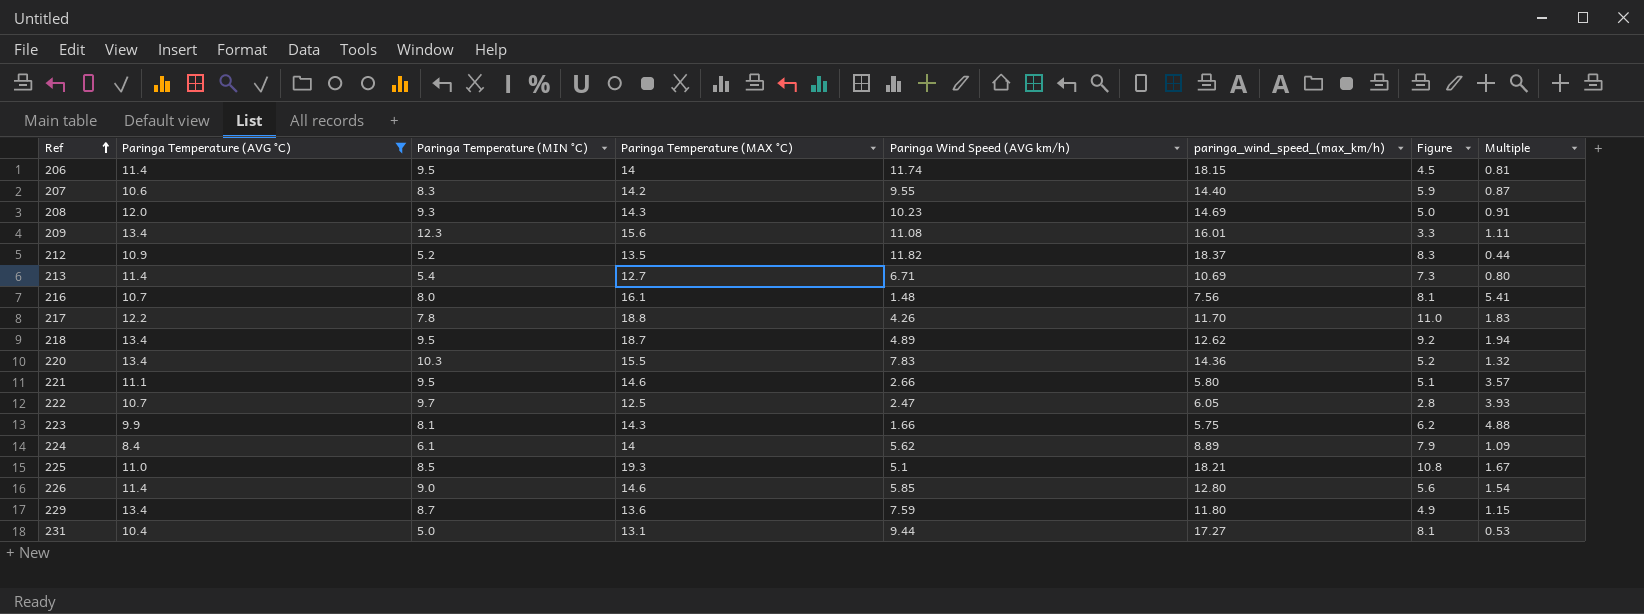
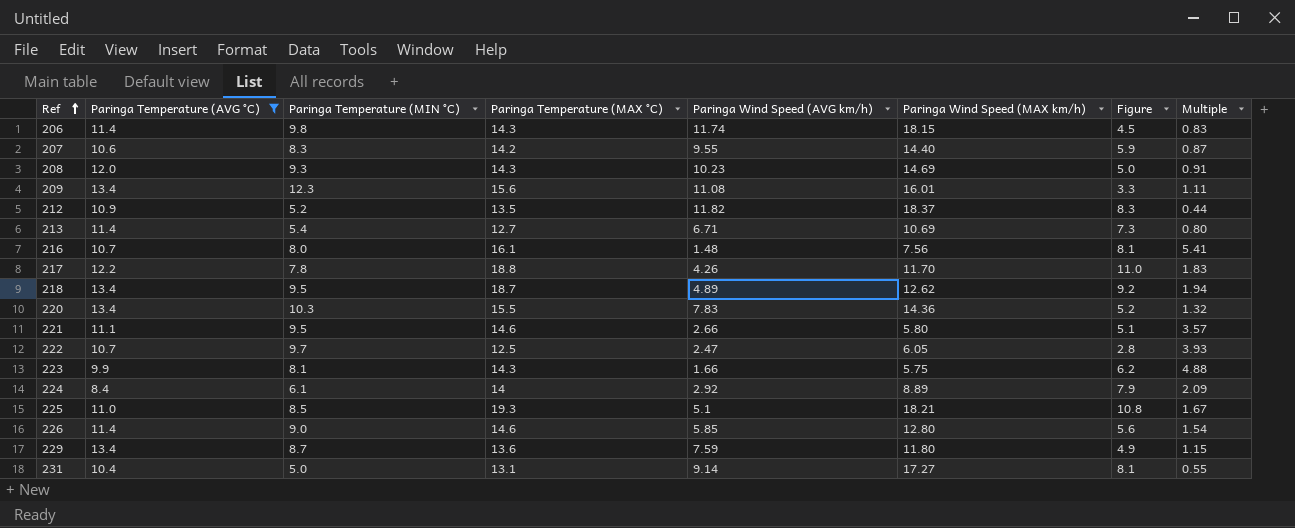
column name: paringa_wind_speed_(max_km/h) -> Paringa Wind Speed (MAX km/h)
206 | Paringa Temperature (MIN °C): 9.5 -> 9.8
206 | Paringa Temperature (MAX °C): 14 -> 14.3
206 | Multiple: 0.81 -> 0.83
224 | Paringa Wind Speed (AVG km/h): 5.62 -> 2.92
224 | Multiple: 1.09 -> 2.09
231 | Paringa Wind Speed (AVG km/h): 9.44 -> 9.14
231 | Multiple: 0.53 -> 0.55

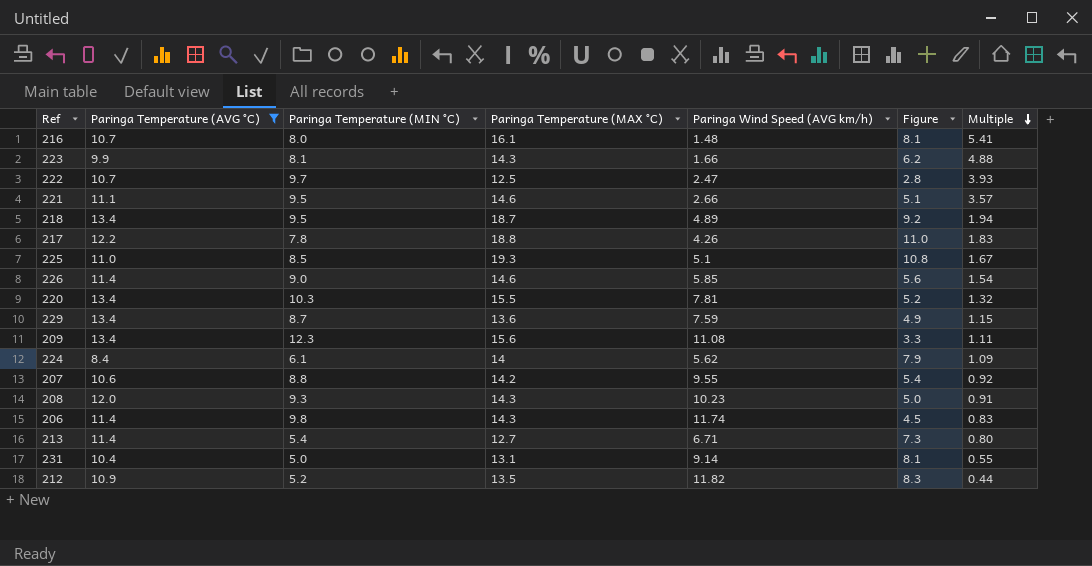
row order: Ref ascending -> Multiple descending
column Paringa Wind Speed (MAX km/h) | position: 6 -> none
220 | Paringa Wind Speed (AVG km/h): 7.83 -> 7.81
224 | Paringa Wind Speed (AVG km/h): 2.92 -> 5.62
224 | Multiple: 2.09 -> 1.09
207 | Paringa Temperature (MIN °C): 8.3 -> 8.8
207 | Figure: 5.9 -> 5.4
207 | Multiple: 0.87 -> 0.92

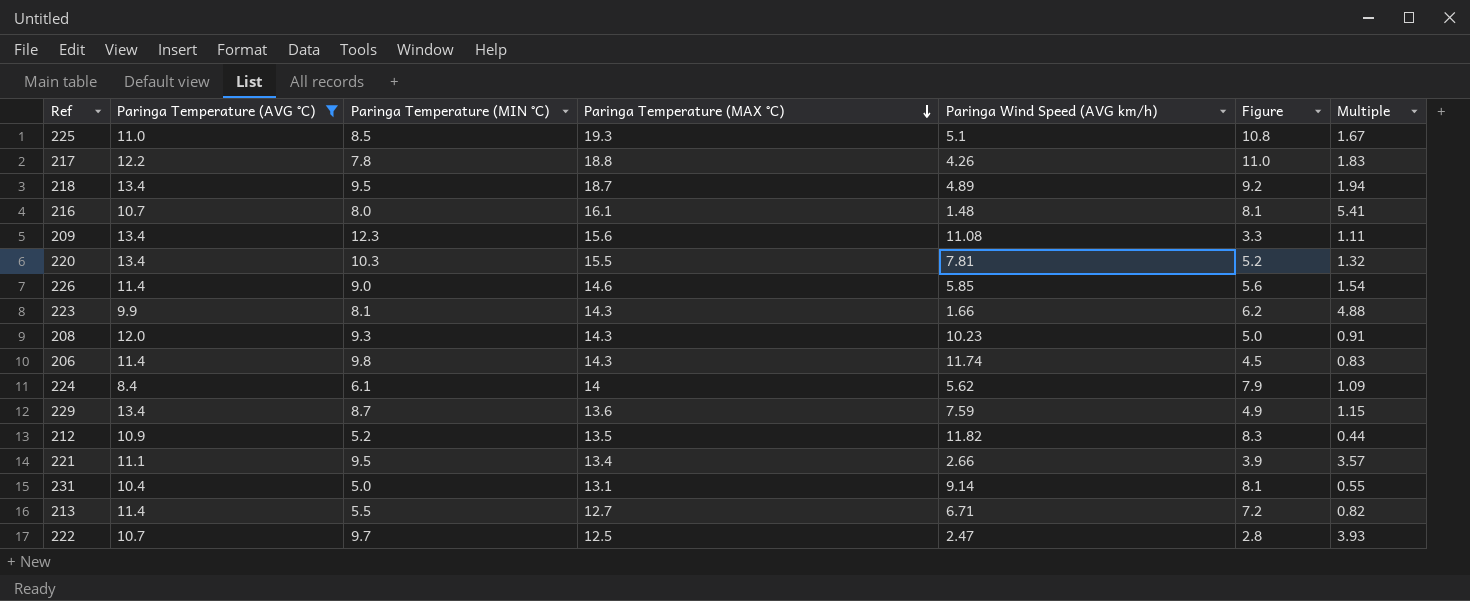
row order: Multiple descending -> Paringa Temperature (MAX °C) descending
row 207: 10.6 | 8.8 | 14.2 | 9.55 | 5.4 | 0.92 -> none
221 | Paringa Temperature (MAX °C): 14.6 -> 13.4
221 | Figure: 5.1 -> 3.9
213 | Paringa Temperature (MIN °C): 5.4 -> 5.5
213 | Figure: 7.3 -> 7.2
213 | Multiple: 0.80 -> 0.82

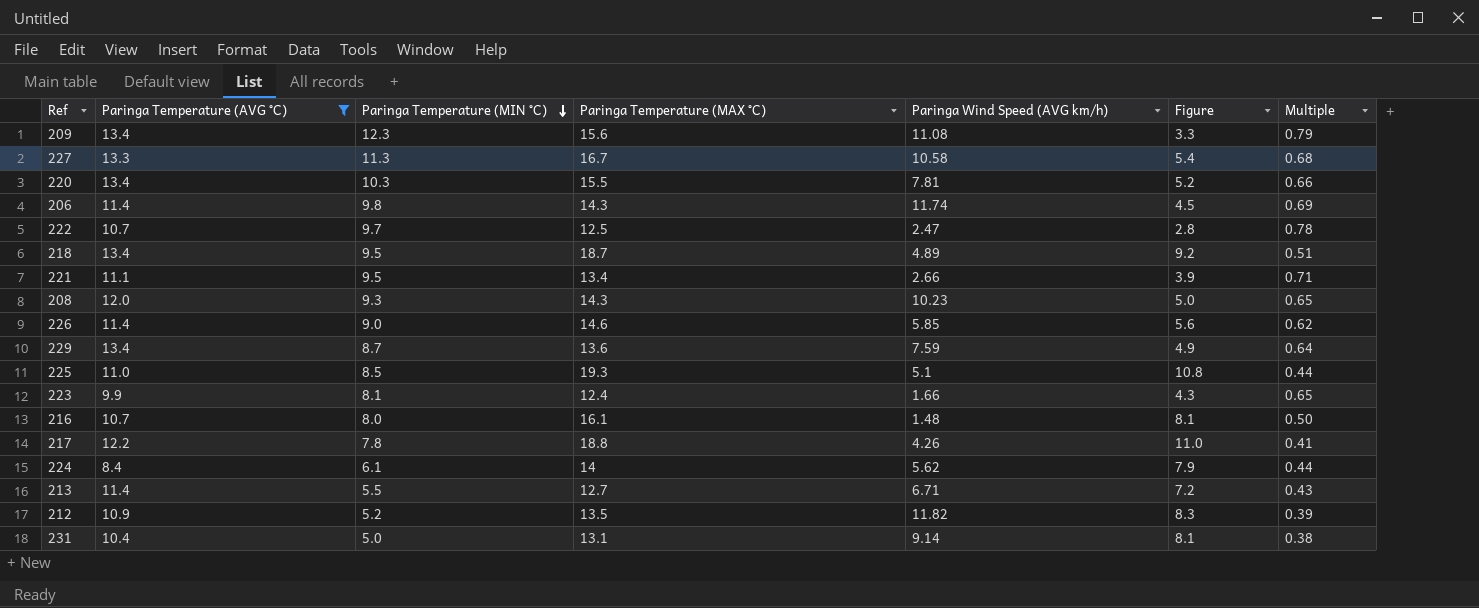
row order: Paringa Temperature (MAX °C) descending -> Paringa Temperature (MIN °C) descending
column Multiple | formula: [Paringa Temperature (MIN °C)] / [Paringa Wind Speed (AVG km/h)] -> [Paringa Temperature (MIN °C)] / [Paringa Temperature (MAX °C)]
row 227: none -> 13.3 | 11.3 | 16.7 | 10.58 | 5.4 | 0.68
223 | Paringa Temperature (MAX °C): 14.3 -> 12.4
223 | Figure: 6.2 -> 4.3

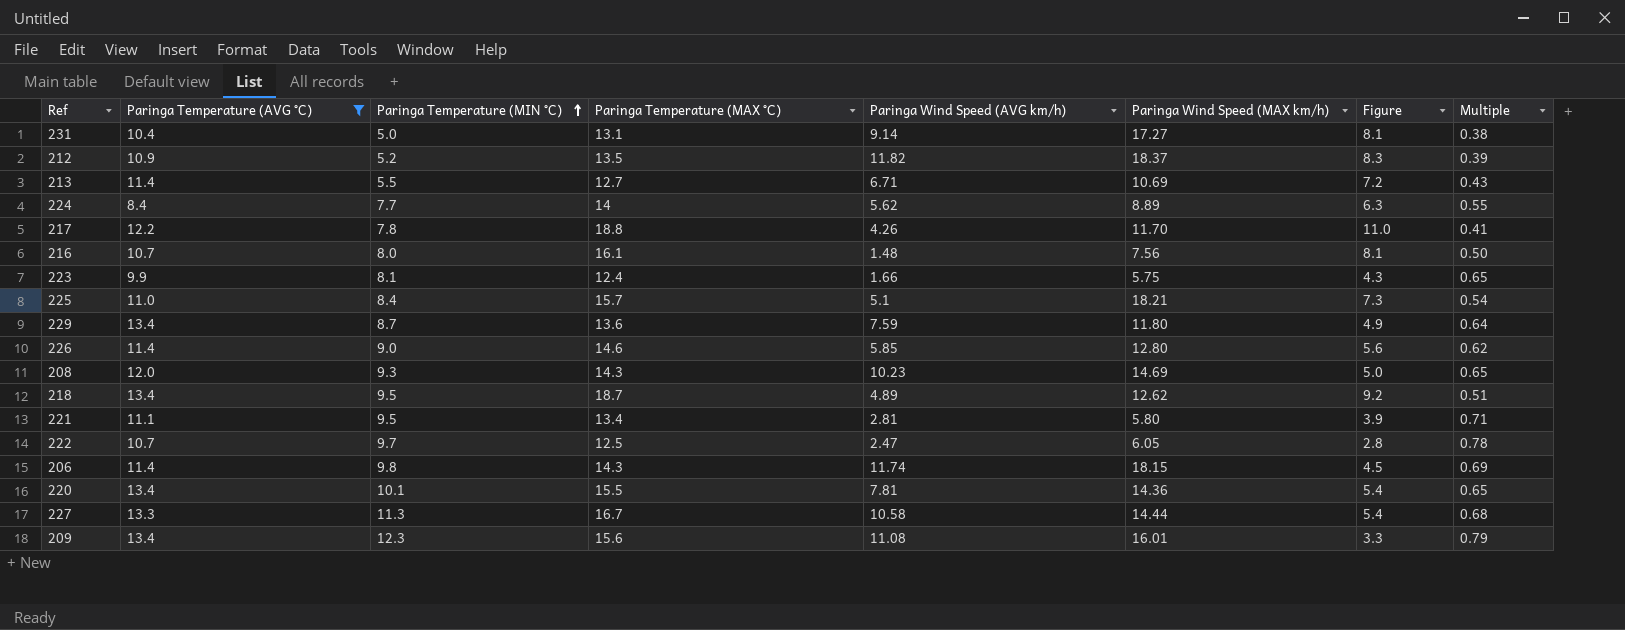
row order: Paringa Temperature (MIN °C) descending -> Paringa Temperature (MIN °C) ascending
column Paringa Wind Speed (MAX km/h) | position: none -> 6
224 | Paringa Temperature (MIN °C): 6.1 -> 7.7
224 | Figure: 7.9 -> 6.3
224 | Multiple: 0.44 -> 0.55
225 | Paringa Temperature (MIN °C): 8.5 -> 8.4
225 | Paringa Temperature (MAX °C): 19.3 -> 15.7
225 | Figure: 10.8 -> 7.3
225 | Multiple: 0.44 -> 0.54
221 | Paringa Wind Speed (AVG km/h): 2.66 -> 2.81
220 | Paringa Temperature (MIN °C): 10.3 -> 10.1
220 | Figure: 5.2 -> 5.4
220 | Multiple: 0.66 -> 0.65

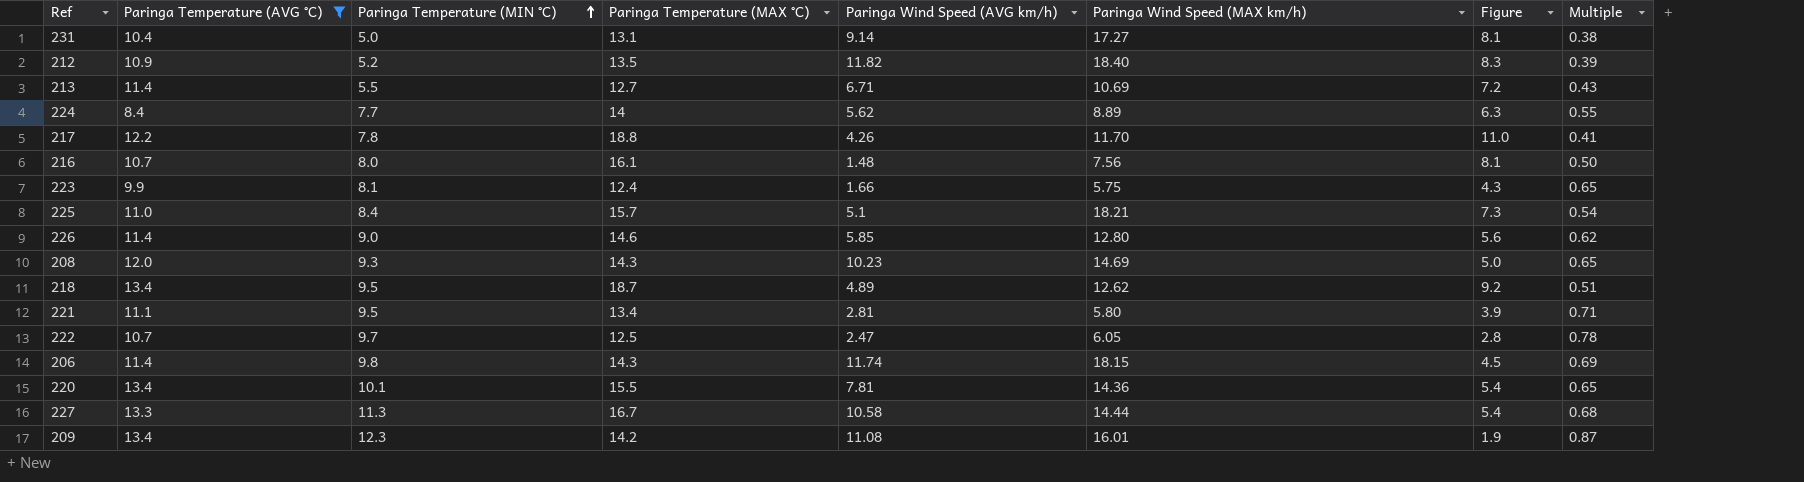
row 229: 13.4 | 8.7 | 13.6 | 7.59 | 11.80 | 4.9 | 0.64 -> none
212 | Paringa Wind Speed (MAX km/h): 18.37 -> 18.40
209 | Paringa Temperature (MAX °C): 15.6 -> 14.2
209 | Figure: 3.3 -> 1.9
209 | Multiple: 0.79 -> 0.87

